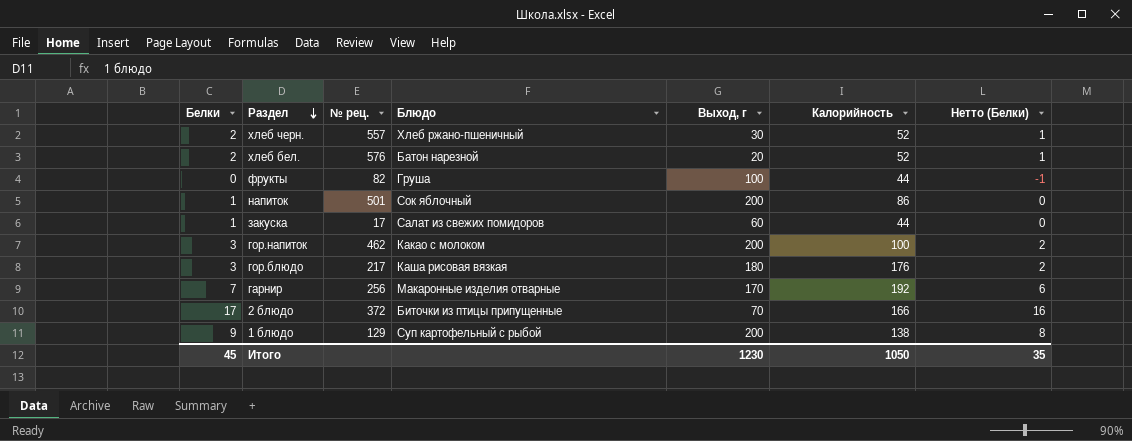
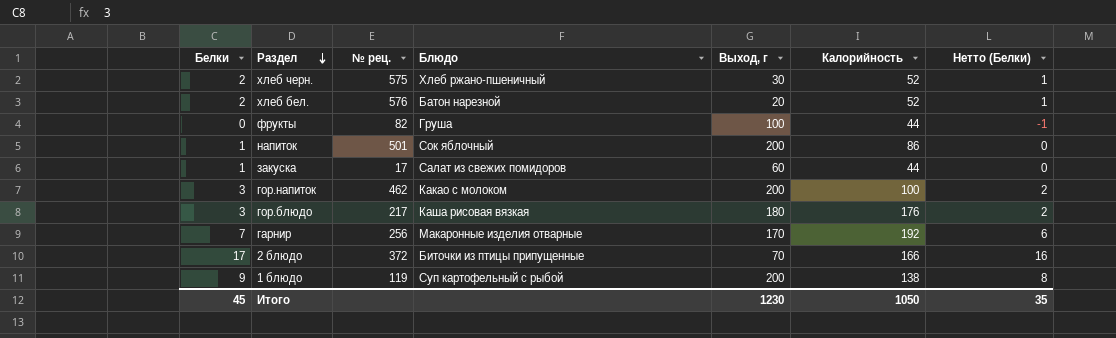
хлеб черн. | № рец.: 557 -> 575
1 блюдо | № рец.: 129 -> 119

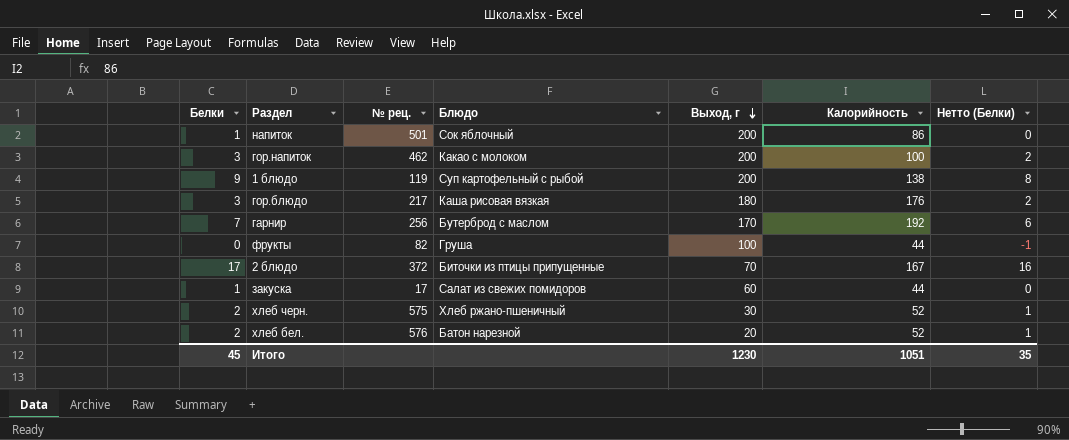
row order: Раздел descending -> Выход, г descending
гарнир | Блюдо: Макаронные изделия отварные -> Бутерброд с маслом
2 блюдо | Калорийность: 166 -> 167
Итого | Калорийность: 1050 -> 1051

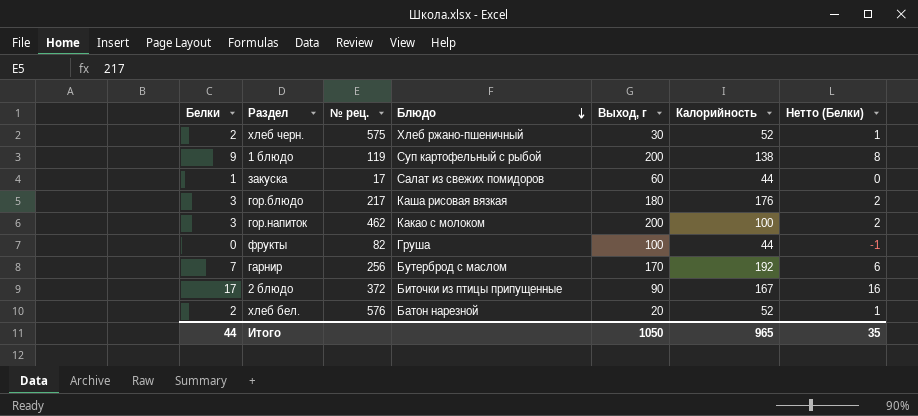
row order: Выход, г descending -> Блюдо descending
row напиток: 1 | 501 | Сок яблочный | 200 | 86 | 0 -> none
2 блюдо | Выход, г: 70 -> 90
Итого | Белки: 45 -> 44
Итого | Выход, г: 1230 -> 1050
Итого | Калорийность: 1051 -> 965

